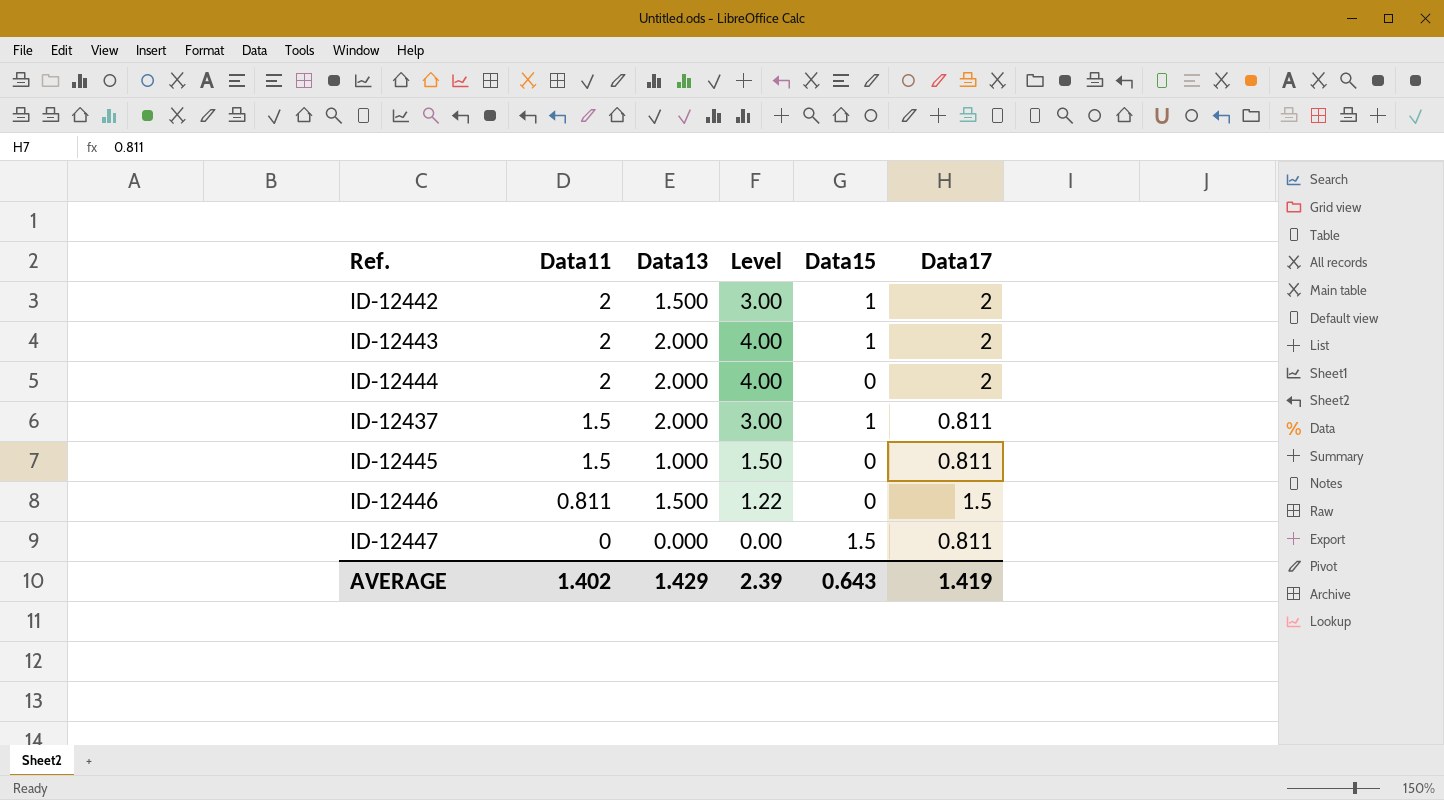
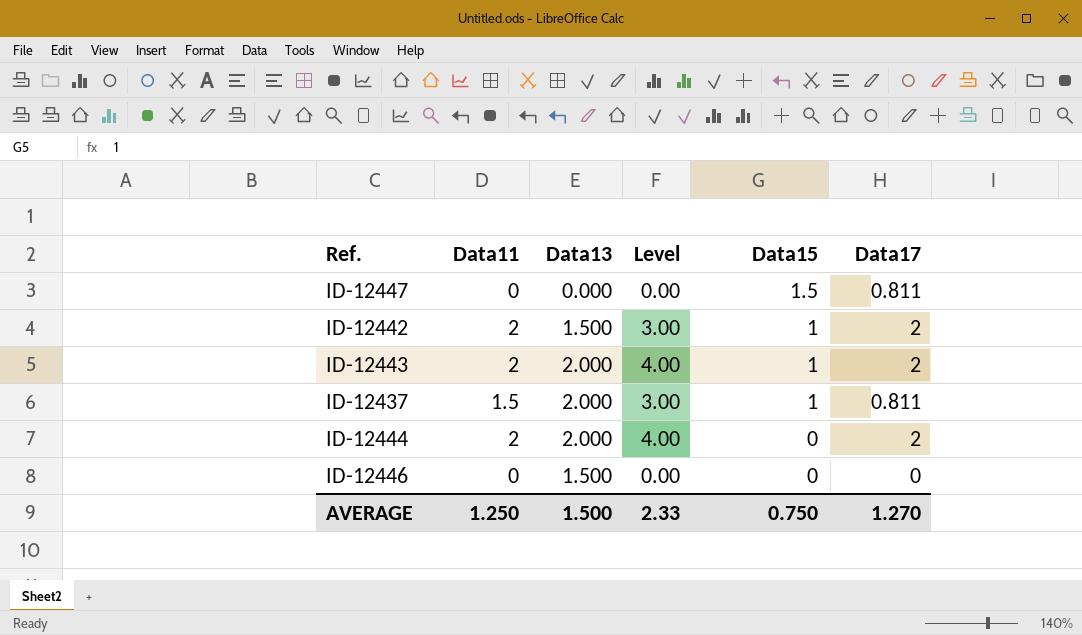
row order: Data11 descending -> Data15 descending
row ID-12445: 1.5 | 1.000 | 1.50 | 0 | 0.811 -> none
ID-12446 | Data11: 0.811 -> 0
ID-12446 | Level: 1.22 -> 0.00
ID-12446 | Data17: 1.5 -> 0
AVERAGE | Data11: 1.402 -> 1.250
AVERAGE | Data13: 1.429 -> 1.500
AVERAGE | Level: 2.39 -> 2.33
AVERAGE | Data15: 0.643 -> 0.750
AVERAGE | Data17: 1.419 -> 1.270

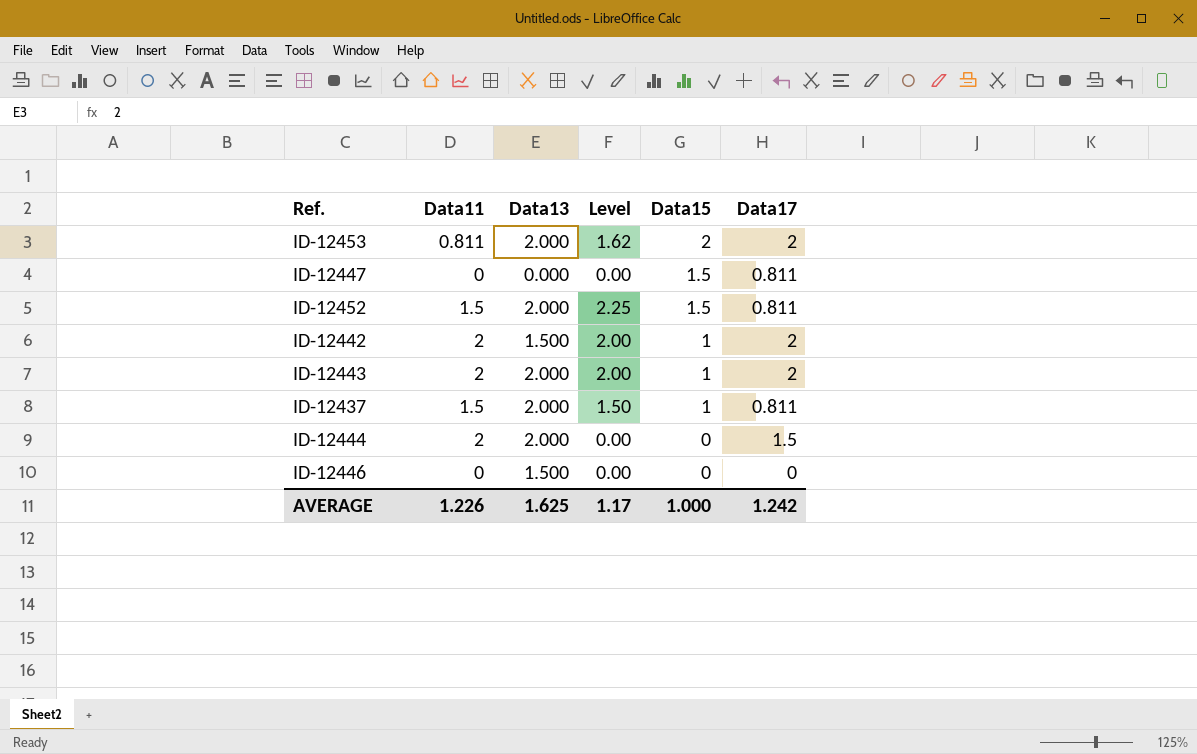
column Level | formula: [Data11] * [Data13] -> [Data11] * [Data15]
row ID-12453: none -> 0.811 | 2.000 | 1.62 | 2 | 2
row ID-12452: none -> 1.5 | 2.000 | 2.25 | 1.5 | 0.811
ID-12444 | Data17: 2 -> 1.5
AVERAGE | Data11: 1.250 -> 1.226
AVERAGE | Data13: 1.500 -> 1.625
AVERAGE | Level: 2.33 -> 1.17
AVERAGE | Data15: 0.750 -> 1.000
AVERAGE | Data17: 1.270 -> 1.242

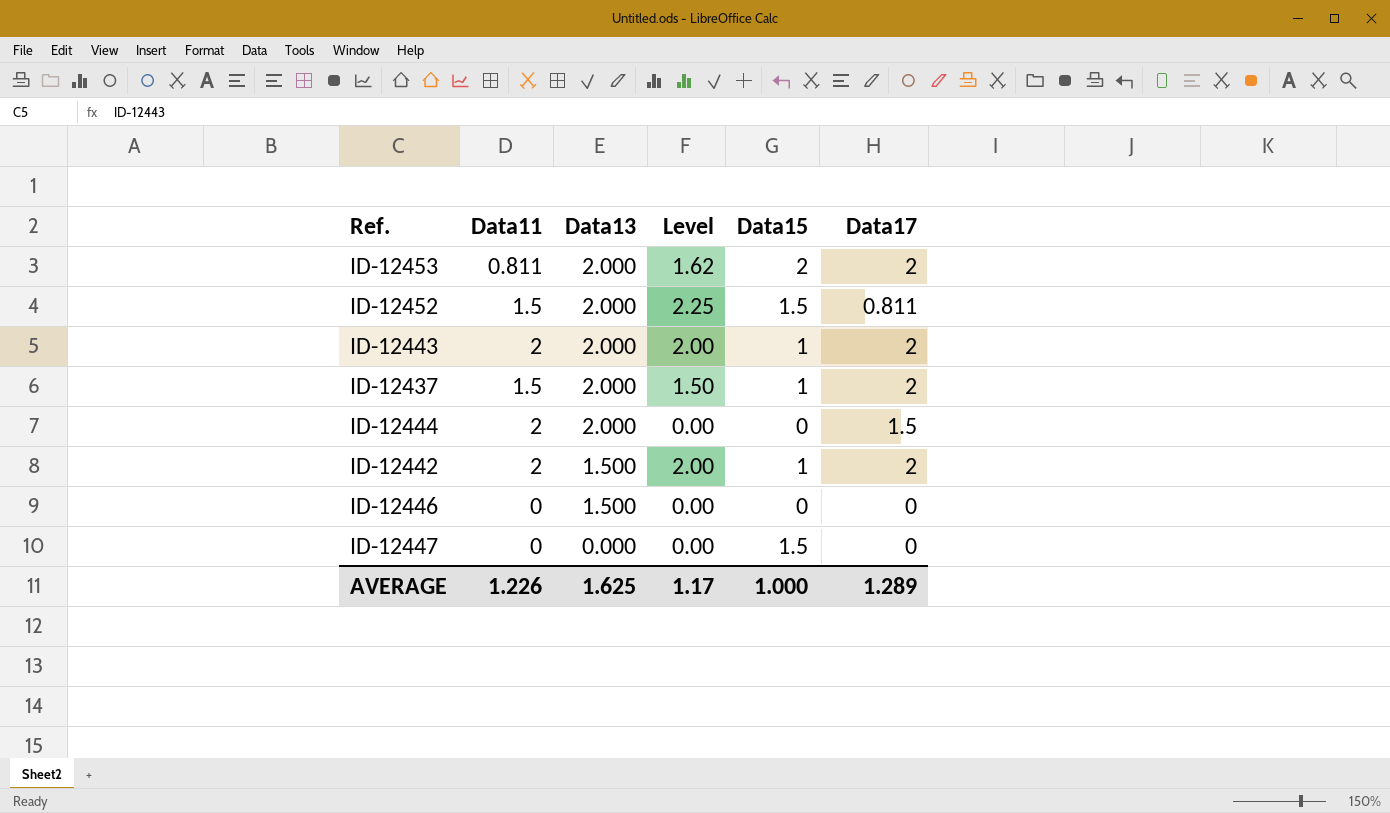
row order: Data15 descending -> Data13 descending
ID-12437 | Data17: 0.811 -> 2
ID-12447 | Data17: 0.811 -> 0
AVERAGE | Data17: 1.242 -> 1.289

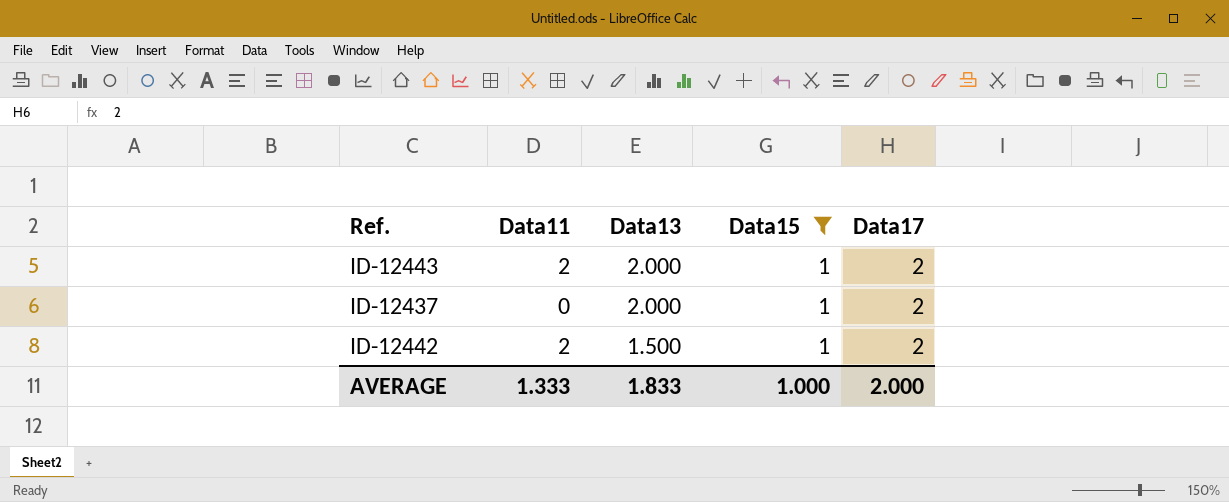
filter: none -> Data15 = 1
column Level | formula: [Data11] * [Data15] -> none
ID-12437 | Data11: 1.5 -> 0
AVERAGE | Data11: 1.226 -> 1.333
AVERAGE | Data13: 1.625 -> 1.833
AVERAGE | Data17: 1.289 -> 2.000

